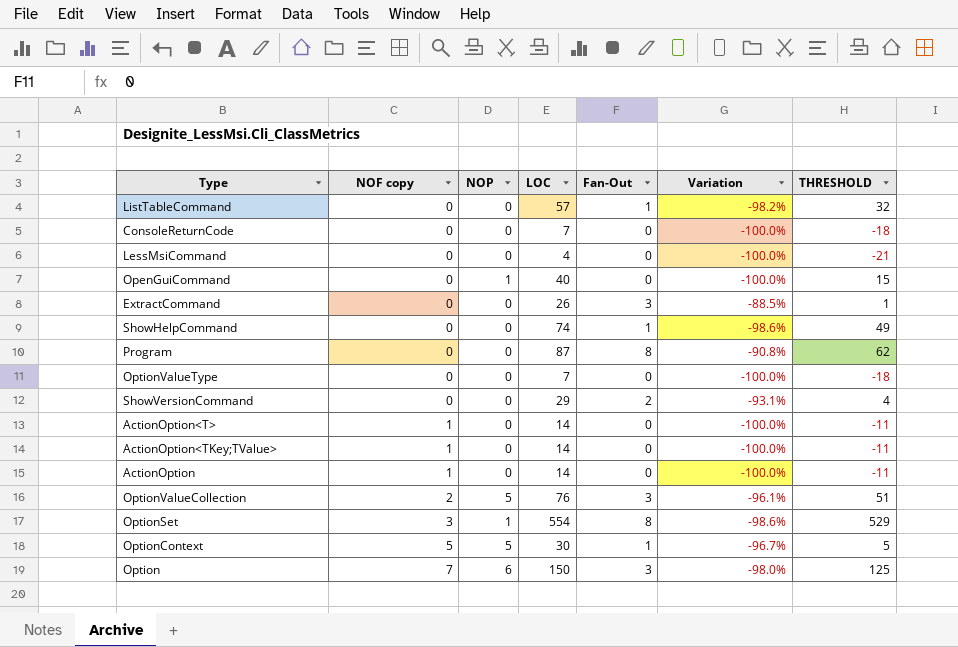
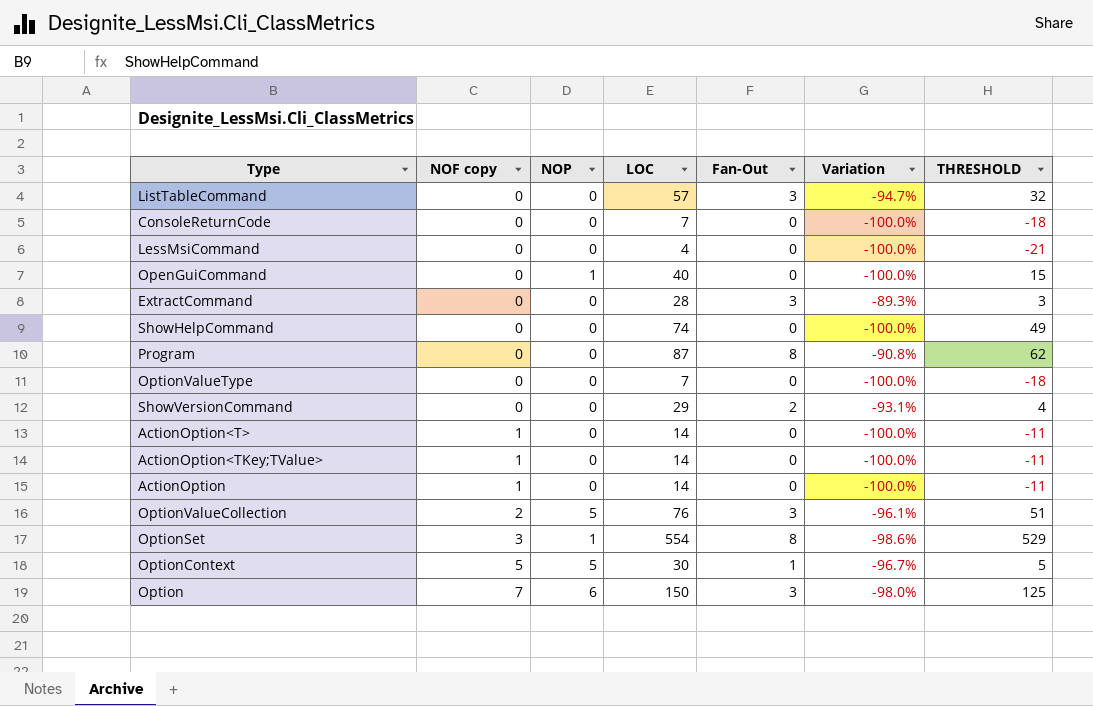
ListTableCommand | Fan-Out: 1 -> 3
ListTableCommand | Variation: -98.2% -> -94.7%
ExtractCommand | LOC: 26 -> 28
ExtractCommand | Variation: -88.5% -> -89.3%
ExtractCommand | THRESHOLD: 1 -> 3
ShowHelpCommand | Fan-Out: 1 -> 0
ShowHelpCommand | Variation: -98.6% -> -100.0%

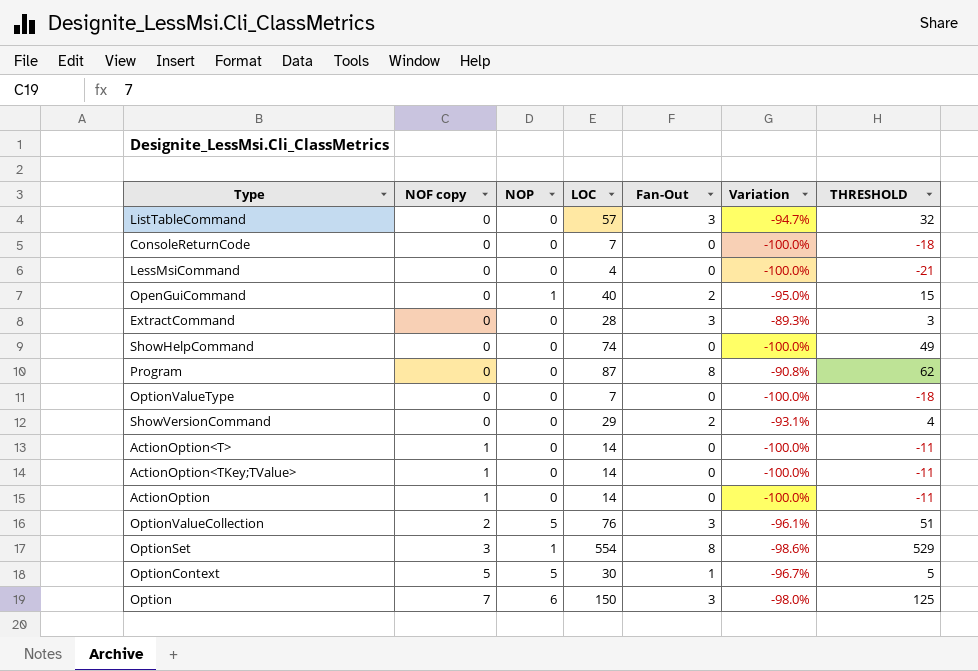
OpenGuiCommand | Fan-Out: 0 -> 2
OpenGuiCommand | Variation: -100.0% -> -95.0%

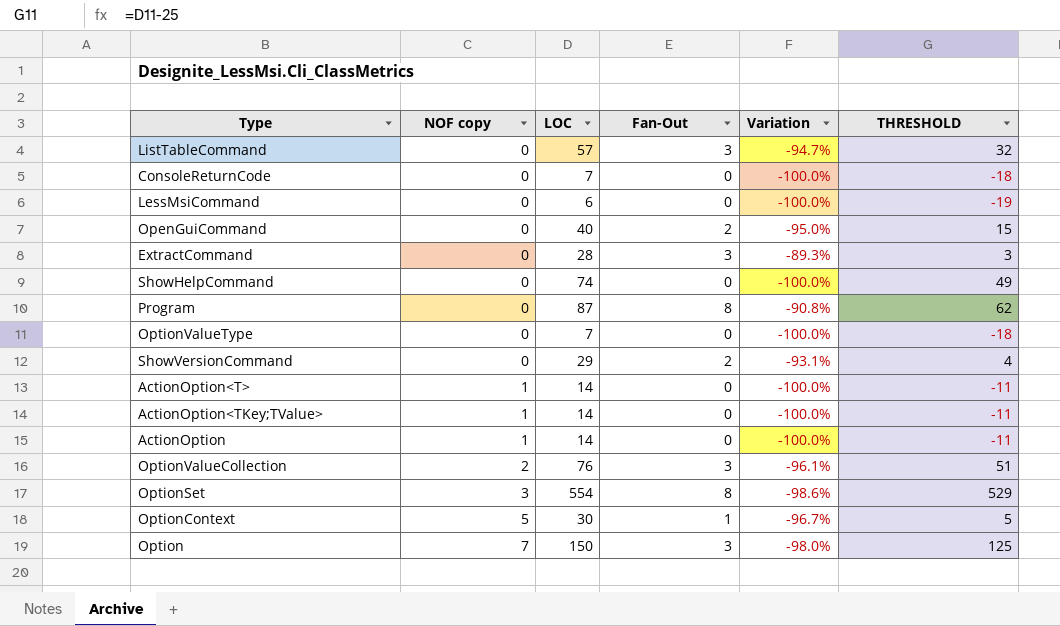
column NOP | position: 3 -> none
LessMsiCommand | LOC: 4 -> 6
LessMsiCommand | THRESHOLD: -21 -> -19

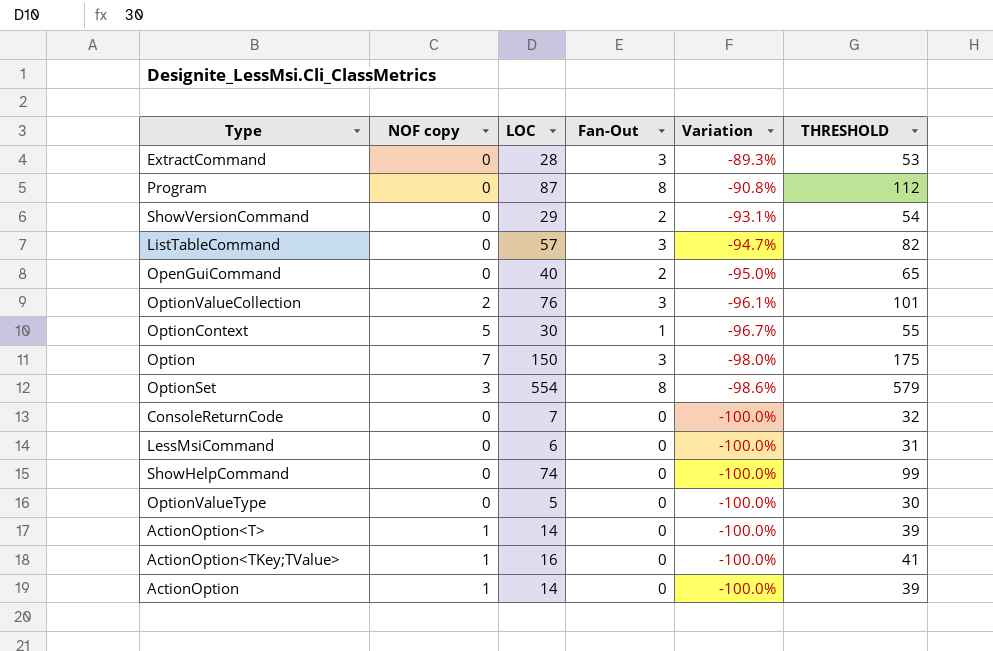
row order: NOF copy ascending -> Variation descending
column THRESHOLD | formula: [LOC] - 25 -> [LOC] + 25
OptionValueType | LOC: 7 -> 5
ActionOption<TKey;TValue> | LOC: 14 -> 16

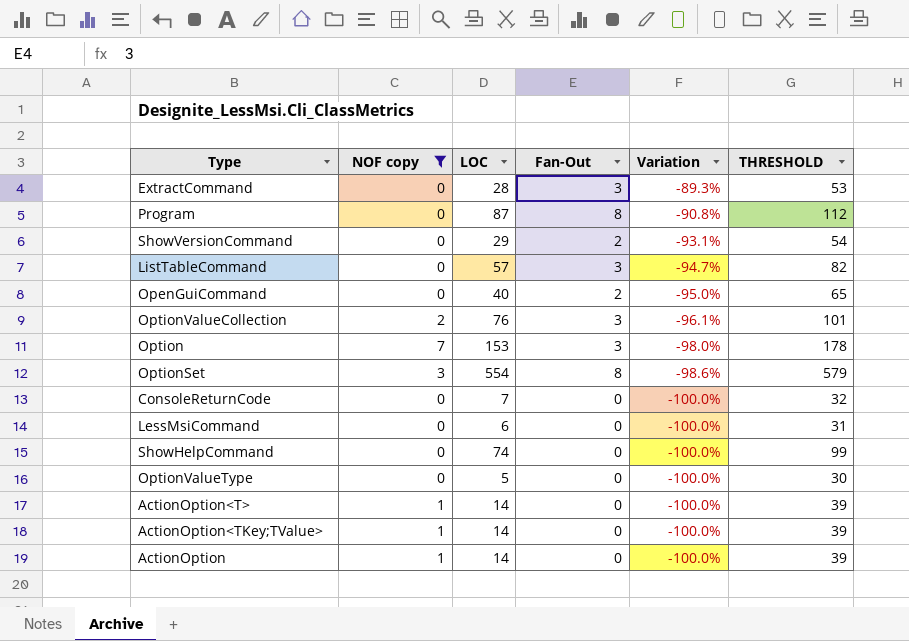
filter: none -> NOF copy != 5
Option | LOC: 150 -> 153
Option | THRESHOLD: 175 -> 178
ActionOption<TKey;TValue> | LOC: 16 -> 14
ActionOption<TKey;TValue> | THRESHOLD: 41 -> 39

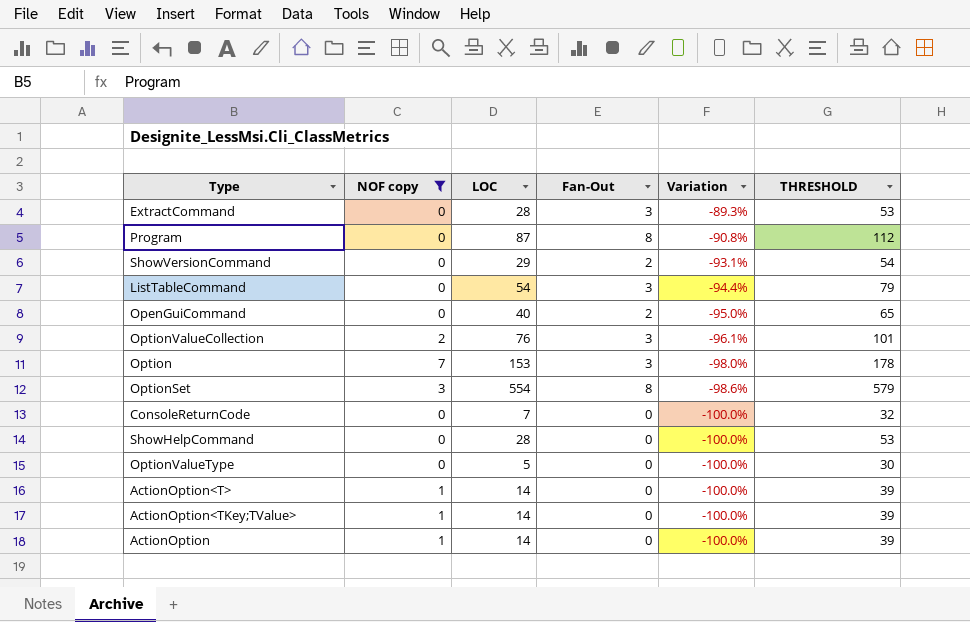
row LessMsiCommand: 0 | 6 | 0 | -100.0% | 31 -> none
ListTableCommand | LOC: 57 -> 54
ListTableCommand | Variation: -94.7% -> -94.4%
ListTableCommand | THRESHOLD: 82 -> 79
ShowHelpCommand | LOC: 74 -> 28
ShowHelpCommand | THRESHOLD: 99 -> 53

